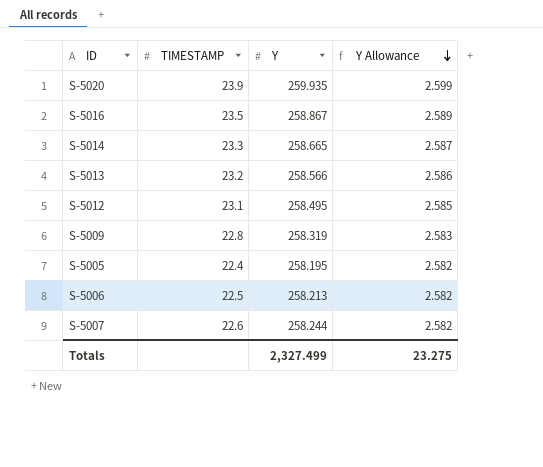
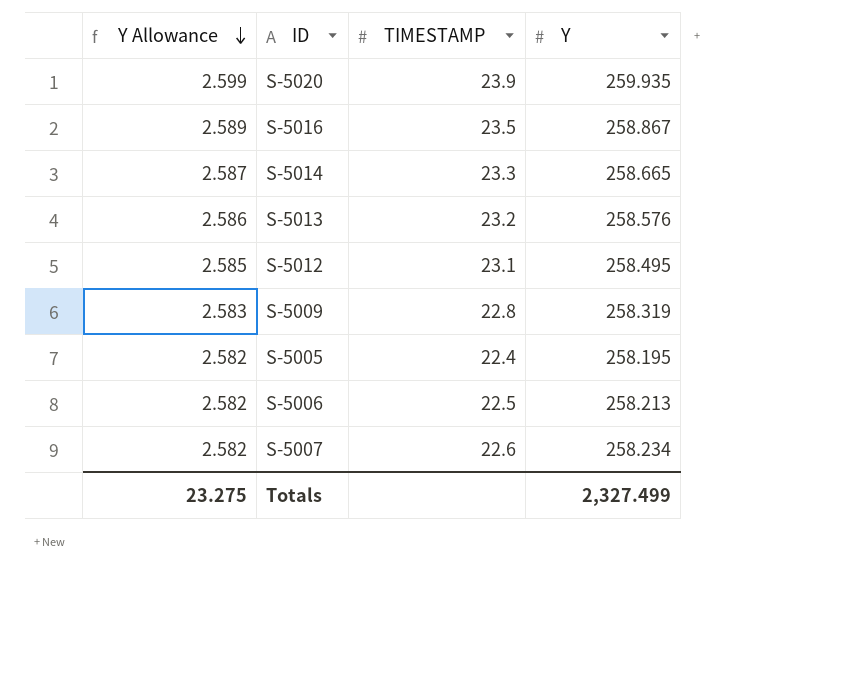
column Y Allowance | position: 4 -> 1
S-5013 | Y: 258.566 -> 258.576
S-5007 | Y: 258.244 -> 258.234

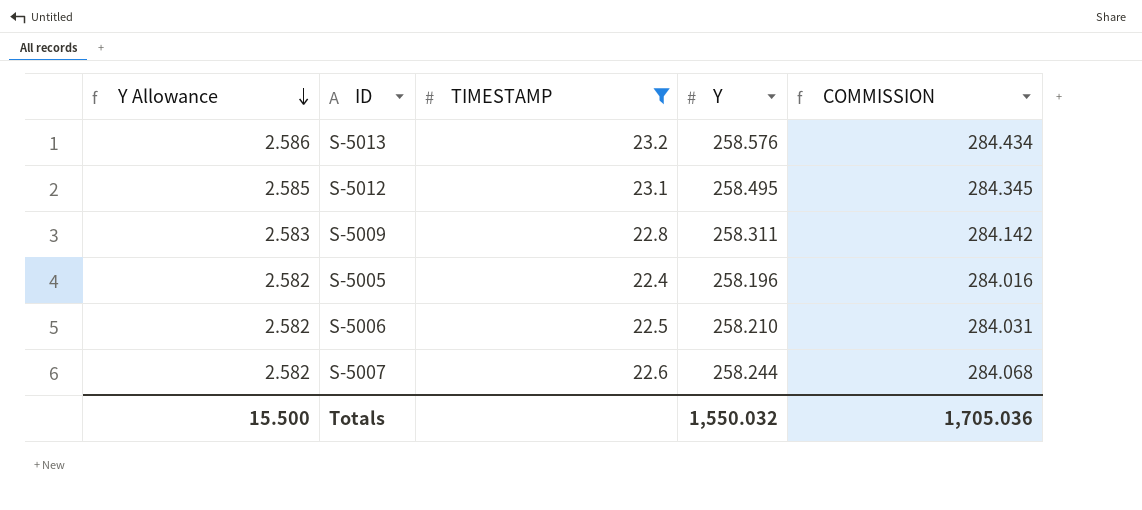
filter: none -> TIMESTAMP <= 23.2
column COMMISSION | formula: none -> [Y] * 1.1
S-5009 | Y: 258.319 -> 258.311
S-5005 | Y: 258.195 -> 258.196
S-5006 | Y: 258.213 -> 258.210
S-5007 | Y: 258.234 -> 258.244
Totals | Y Allowance: 23.275 -> 15.500
Totals | Y: 2,327.499 -> 1,550.032

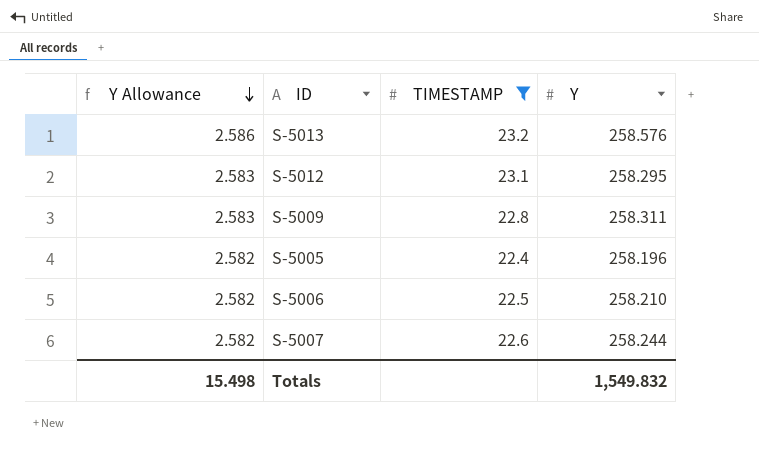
column COMMISSION | formula: [Y] * 1.1 -> none
S-5012 | Y Allowance: 2.585 -> 2.583
S-5012 | Y: 258.495 -> 258.295
Totals | Y Allowance: 15.500 -> 15.498
Totals | Y: 1,550.032 -> 1,549.832

